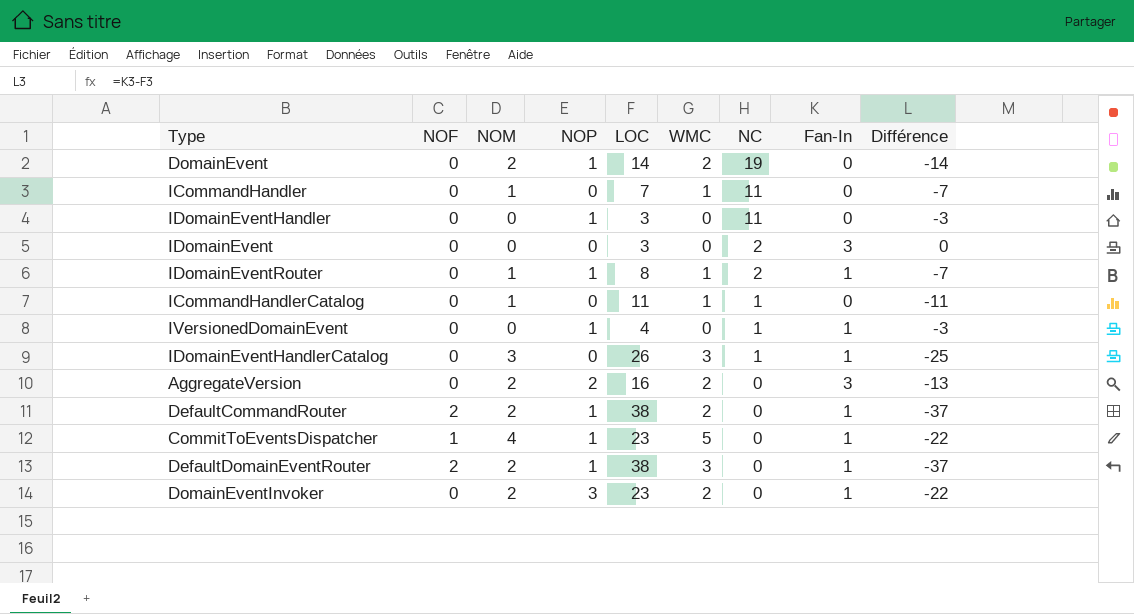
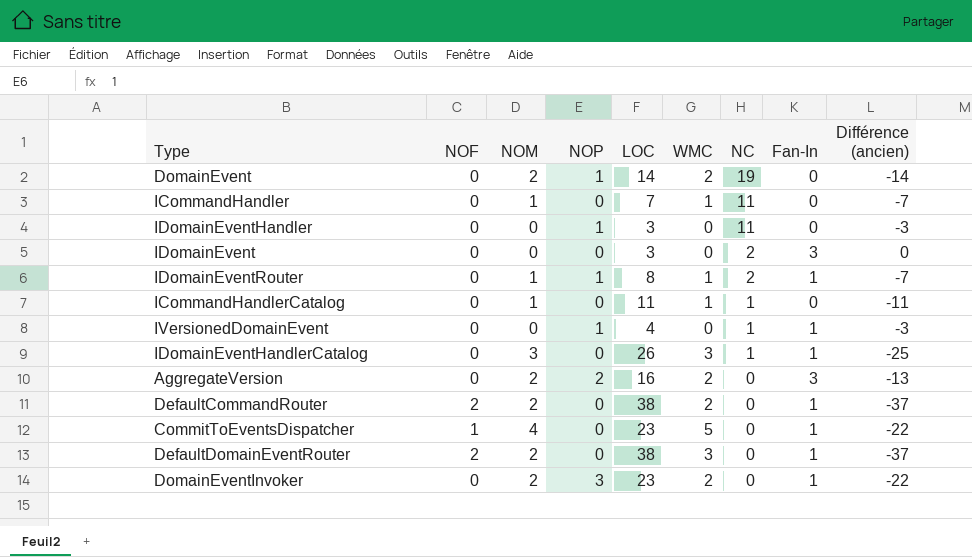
column name: Différence -> Différence (ancien)
DefaultCommandRouter | NOP: 1 -> 0
CommitToEventsDispatcher | NOP: 1 -> 0
DefaultDomainEventRouter | NOP: 1 -> 0

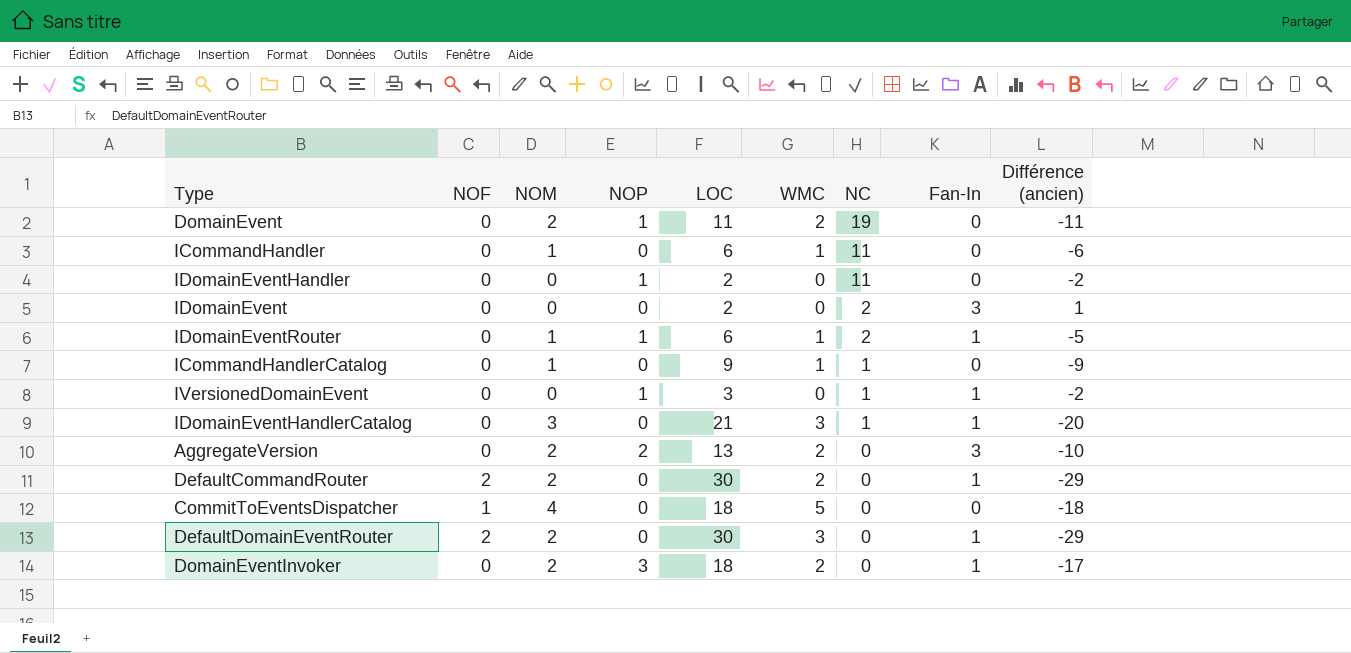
DomainEvent | LOC: 14 -> 11
DomainEvent | Différence (ancien): -14 -> -11
ICommandHandler | LOC: 7 -> 6
ICommandHandler | Différence (ancien): -7 -> -6
IDomainEventHandler | LOC: 3 -> 2
IDomainEventHandler | Différence (ancien): -3 -> -2
IDomainEvent | LOC: 3 -> 2
IDomainEvent | Différence (ancien): 0 -> 1
IDomainEventRouter | LOC: 8 -> 6
IDomainEventRouter | Différence (ancien): -7 -> -5
ICommandHandlerCatalog | LOC: 11 -> 9
ICommandHandlerCatalog | Différence (ancien): -11 -> -9
IVersionedDomainEvent | LOC: 4 -> 3
IVersionedDomainEvent | Différence (ancien): -3 -> -2
IDomainEventHandlerCatalog | LOC: 26 -> 21
IDomainEventHandlerCatalog | Différence (ancien): -25 -> -20
AggregateVersion | LOC: 16 -> 13
AggregateVersion | Différence (ancien): -13 -> -10
DefaultCommandRouter | LOC: 38 -> 30
DefaultCommandRouter | Différence (ancien): -37 -> -29
CommitToEventsDispatcher | LOC: 23 -> 18
CommitToEventsDispatcher | Fan-In: 1 -> 0
CommitToEventsDispatcher | Différence (ancien): -22 -> -18
DefaultDomainEventRouter | LOC: 38 -> 30
DefaultDomainEventRouter | Différence (ancien): -37 -> -29
DomainEventInvoker | LOC: 23 -> 18
DomainEventInvoker | Différence (ancien): -22 -> -17

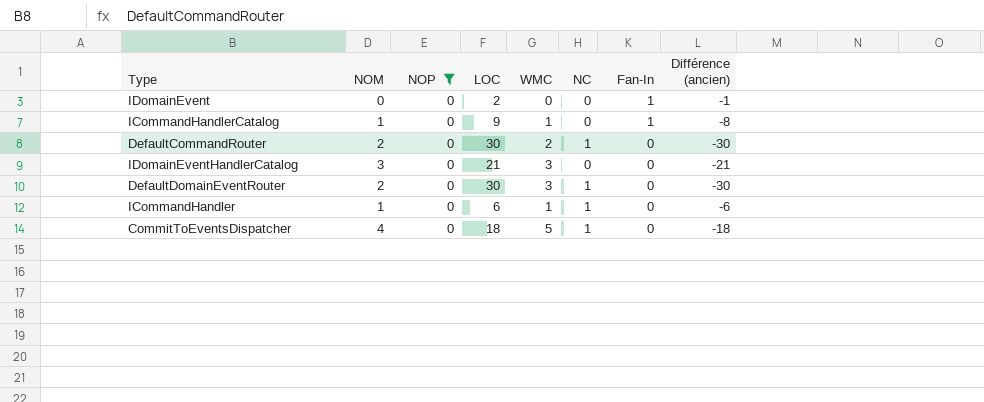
filter: none -> NOP = 0
row order: NC descending -> Fan-In descending
column NOF | position: 2 -> none
IDomainEvent | NC: 2 -> 0
IDomainEvent | Fan-In: 3 -> 1
IDomainEvent | Différence (ancien): 1 -> -1
ICommandHandlerCatalog | NC: 1 -> 0
ICommandHandlerCatalog | Fan-In: 0 -> 1
ICommandHandlerCatalog | Différence (ancien): -9 -> -8
DefaultCommandRouter | NC: 0 -> 1
DefaultCommandRouter | Fan-In: 1 -> 0
DefaultCommandRouter | Différence (ancien): -29 -> -30
IDomainEventHandlerCatalog | NC: 1 -> 0
IDomainEventHandlerCatalog | Fan-In: 1 -> 0
IDomainEventHandlerCatalog | Différence (ancien): -20 -> -21
DefaultDomainEventRouter | NC: 0 -> 1
DefaultDomainEventRouter | Fan-In: 1 -> 0
DefaultDomainEventRouter | Différence (ancien): -29 -> -30
ICommandHandler | NC: 11 -> 1
CommitToEventsDispatcher | NC: 0 -> 1

